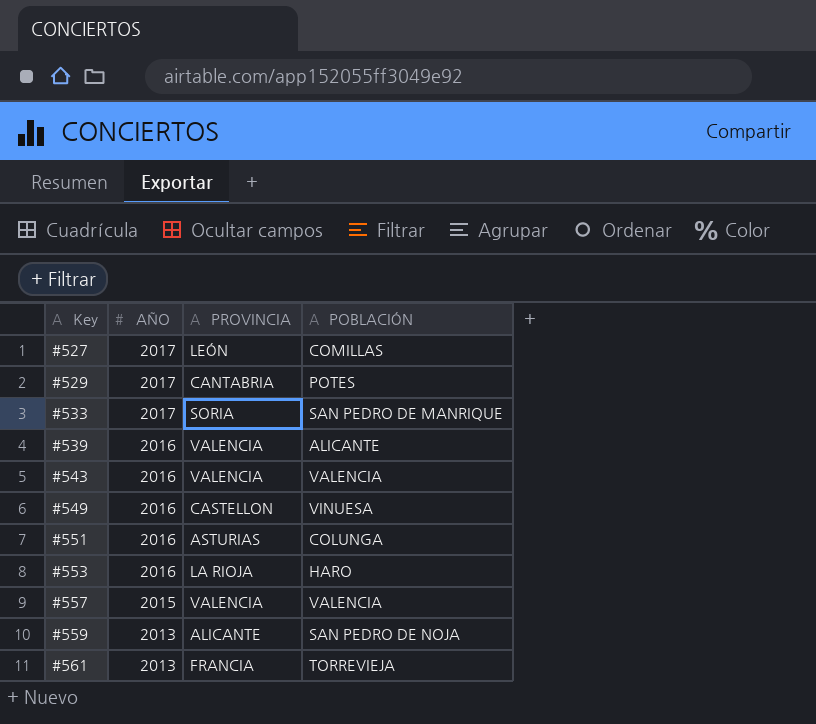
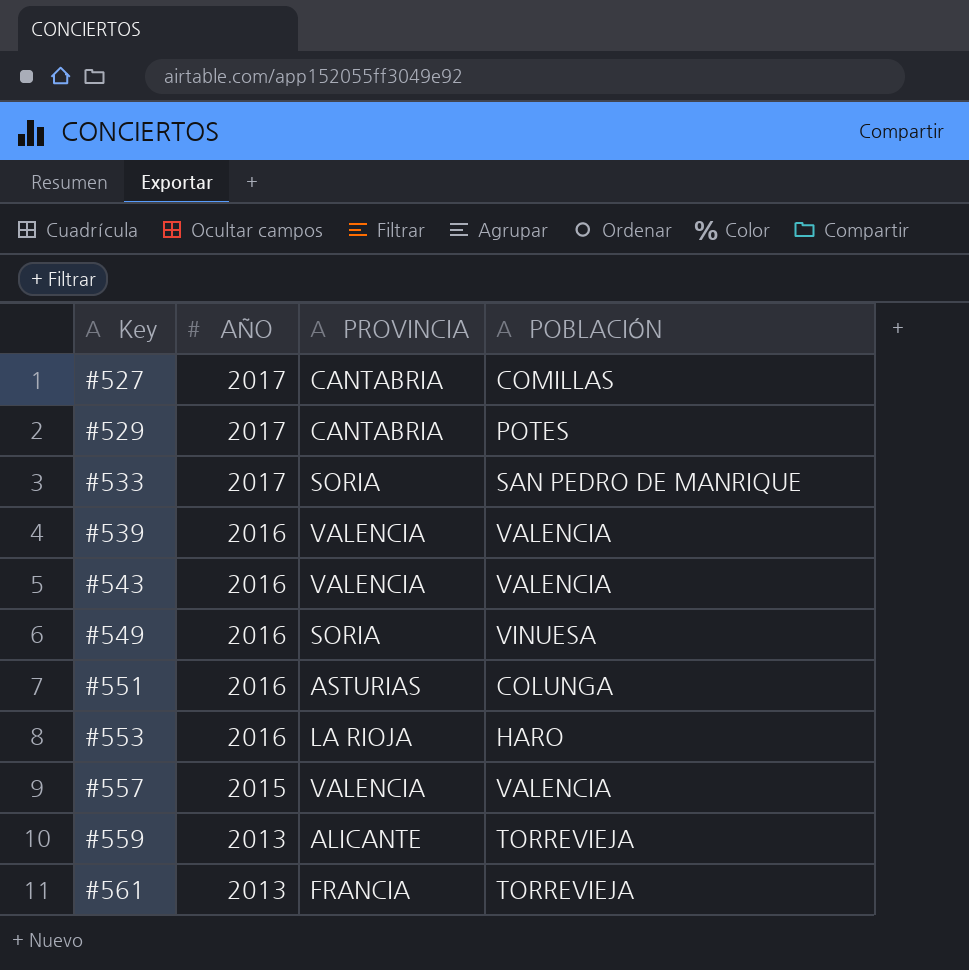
#527 | PROVINCIA: LEÓN -> CANTABRIA
#539 | POBLACIÓN: ALICANTE -> VALENCIA
#549 | PROVINCIA: CASTELLON -> SORIA
#559 | POBLACIÓN: SAN PEDRO DE NOJA -> TORREVIEJA

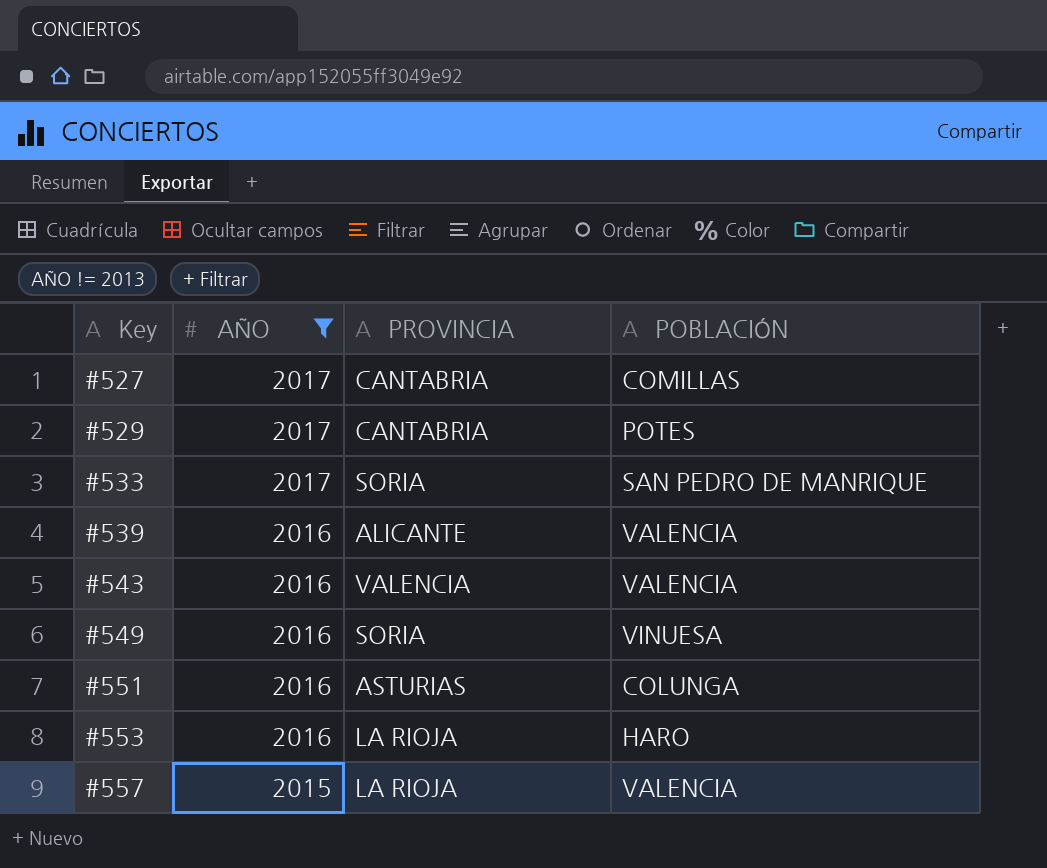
filter: none -> AÑO != 2013
#539 | PROVINCIA: VALENCIA -> ALICANTE
#557 | PROVINCIA: VALENCIA -> LA RIOJA

